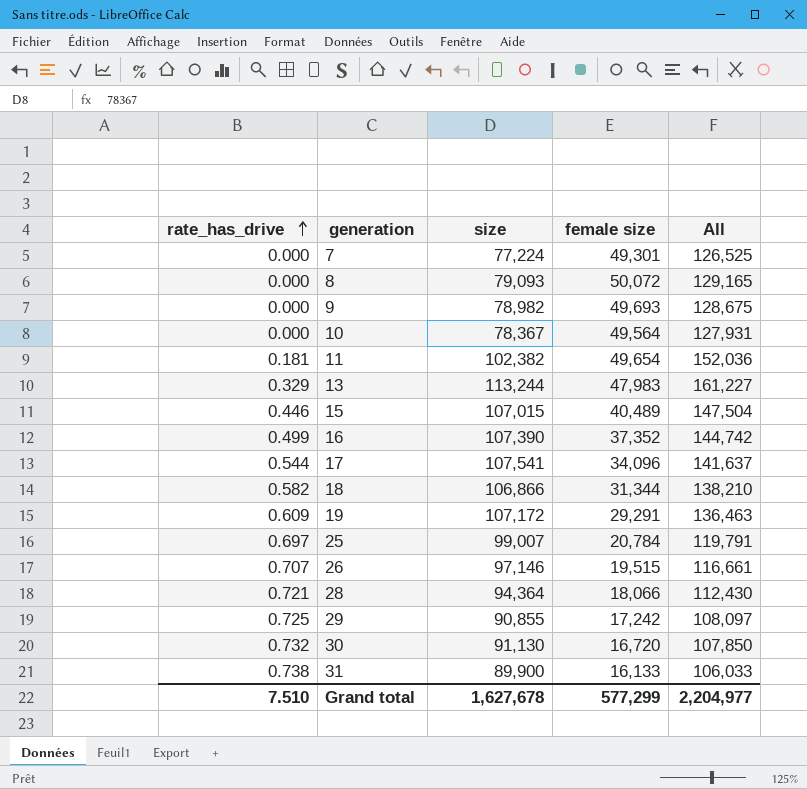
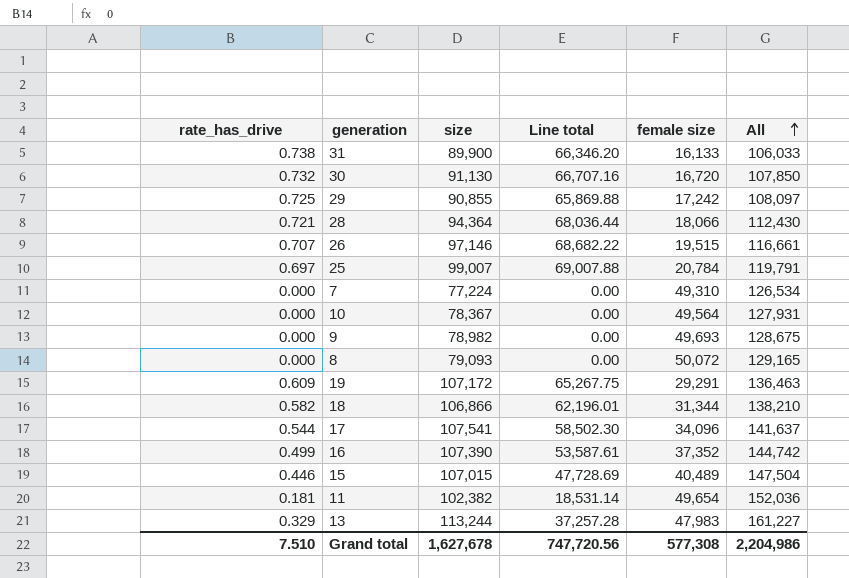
row order: rate_has_drive ascending -> All ascending
column Line total | formula: none -> [rate_has_drive] * [size]
7 | female size: 49,301 -> 49,310
7 | All: 126,525 -> 126,534
Grand total | female size: 577,299 -> 577,308
Grand total | All: 2,204,977 -> 2,204,986

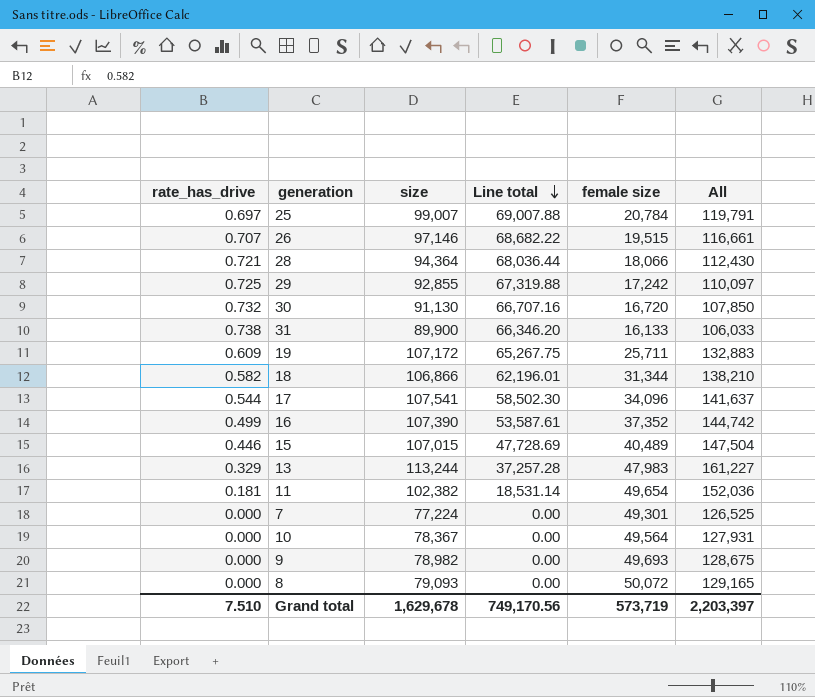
row order: All ascending -> Line total descending
29 | size: 90,855 -> 92,855
29 | Line total: 65,869.88 -> 67,319.88
29 | All: 108,097 -> 110,097
19 | female size: 29,291 -> 25,711
19 | All: 136,463 -> 132,883
7 | female size: 49,310 -> 49,301
7 | All: 126,534 -> 126,525
Grand total | size: 1,627,678 -> 1,629,678
Grand total | Line total: 747,720.56 -> 749,170.56
Grand total | female size: 577,308 -> 573,719
Grand total | All: 2,204,986 -> 2,203,397

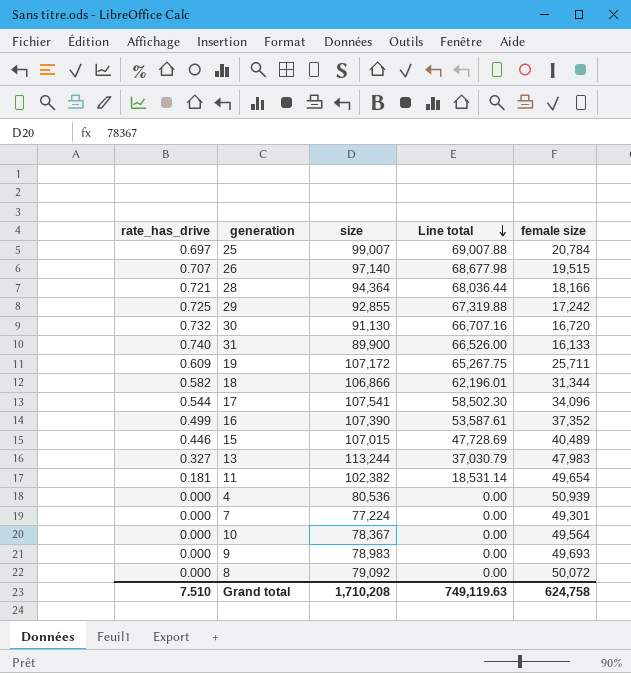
column All | formula: [size] + [female size] -> none
26 | size: 97,146 -> 97,140
26 | Line total: 68,682.22 -> 68,677.98
28 | female size: 18,066 -> 18,166
31 | rate_has_drive: 0.738 -> 0.740
31 | Line total: 66,346.20 -> 66,526.00
13 | rate_has_drive: 0.329 -> 0.327
13 | Line total: 37,257.28 -> 37,030.79
row 4: none -> 0.000 | 80,536 | 0.00 | 50,939
9 | size: 78,982 -> 78,983
8 | size: 79,093 -> 79,092
Grand total | size: 1,629,678 -> 1,710,208
Grand total | Line total: 749,170.56 -> 749,119.63
Grand total | female size: 573,719 -> 624,758

